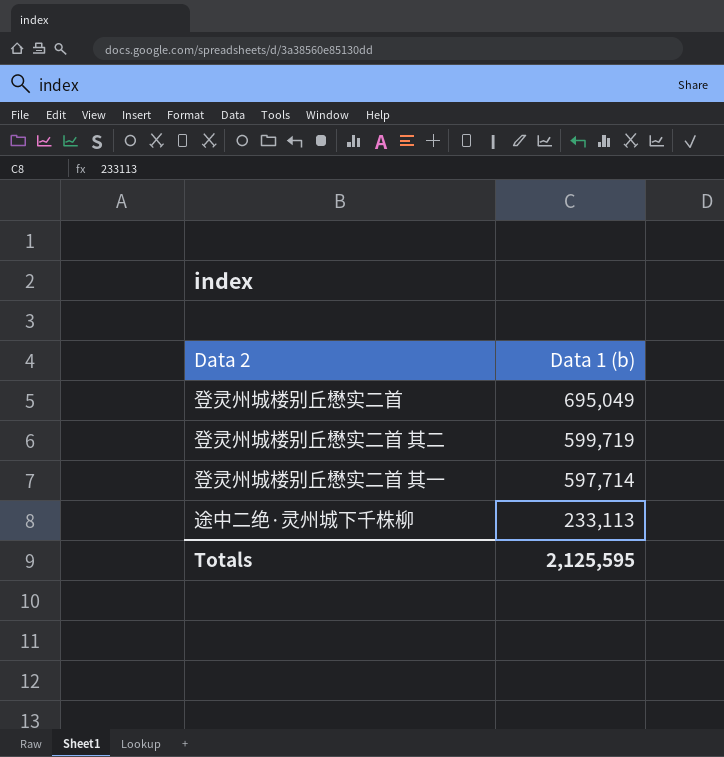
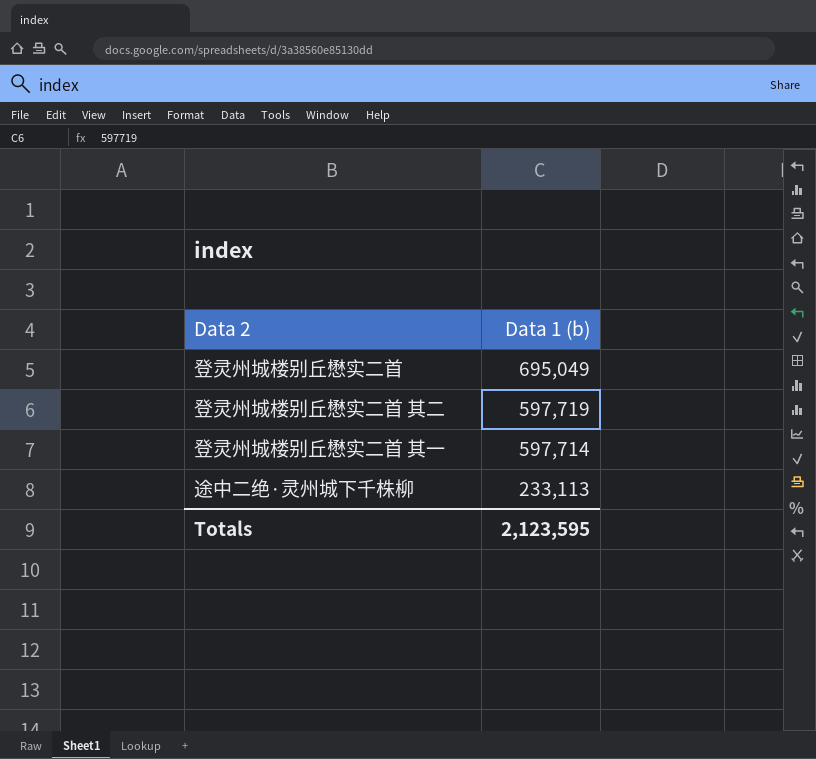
登灵州城楼别丘懋实二首 其二 | Data 1 (b): 599,719 -> 597,719
Totals | Data 1 (b): 2,125,595 -> 2,123,595

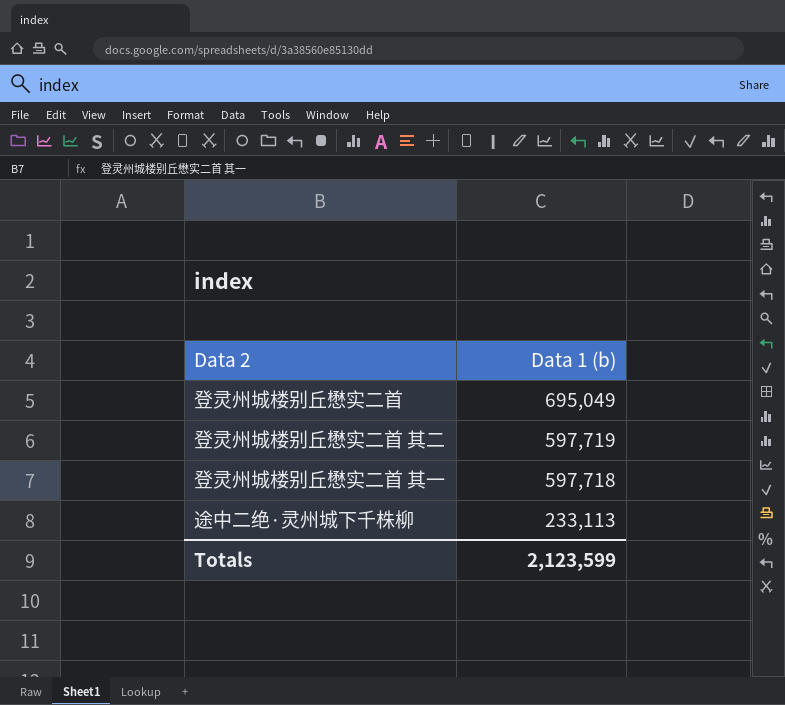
登灵州城楼别丘懋实二首 其一 | Data 1 (b): 597,714 -> 597,718
Totals | Data 1 (b): 2,123,595 -> 2,123,599

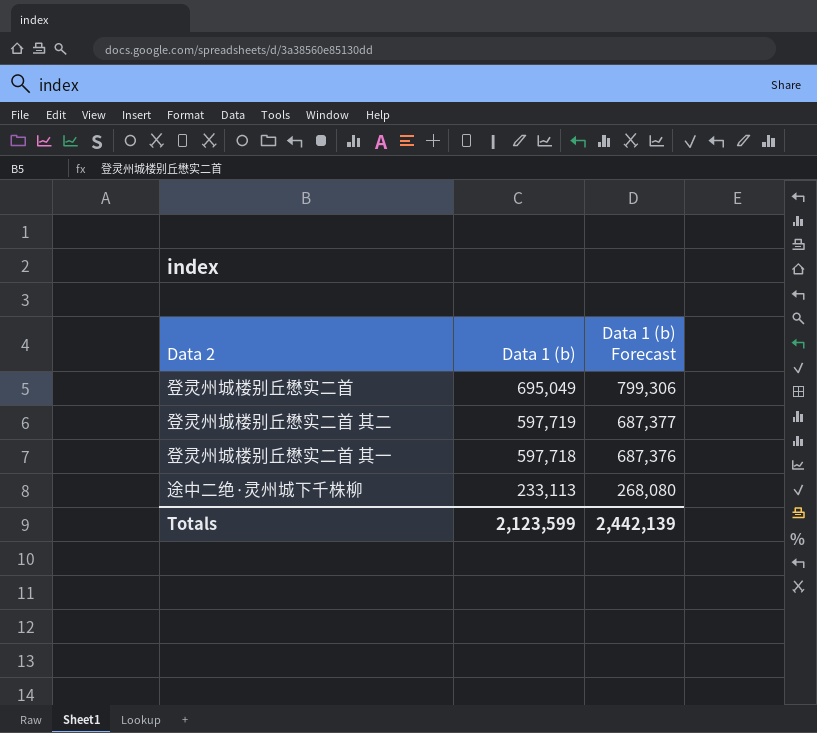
column Data 1 (b) Forecast | formula: none -> [Data 1 (b)] * 1.15

